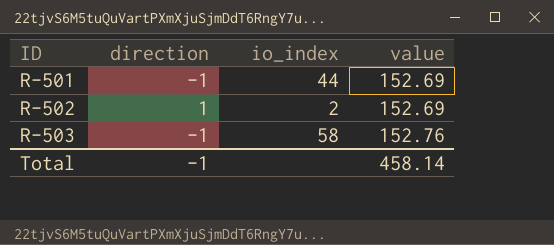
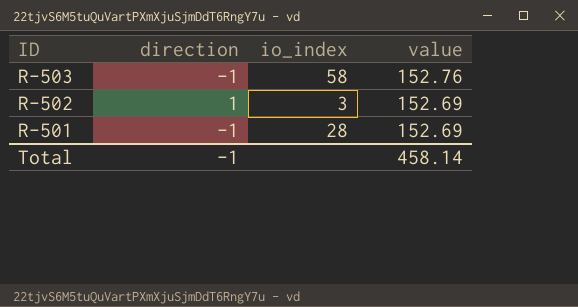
row order: ID ascending -> ID descending
R-502 | io_index: 2 -> 3
R-501 | io_index: 44 -> 28

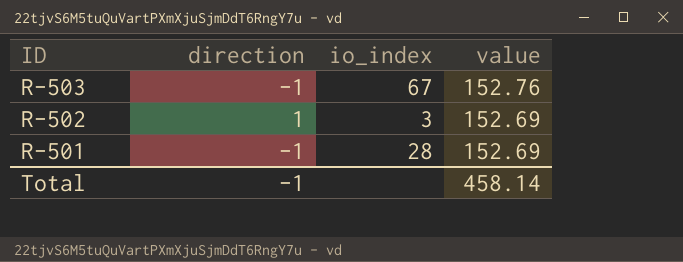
R-503 | io_index: 58 -> 67

